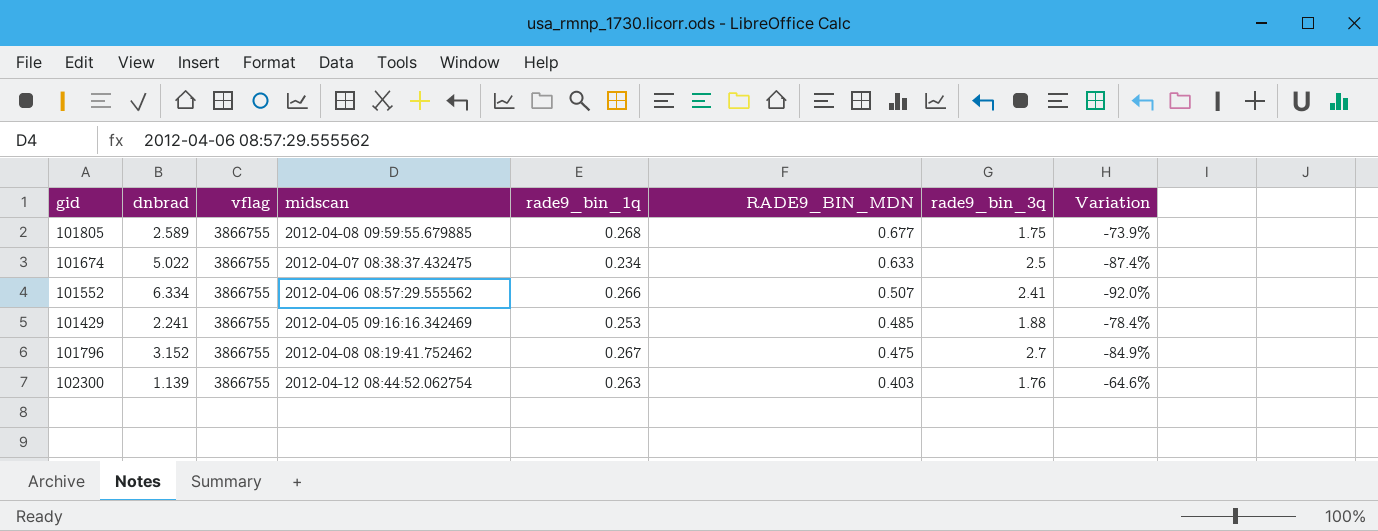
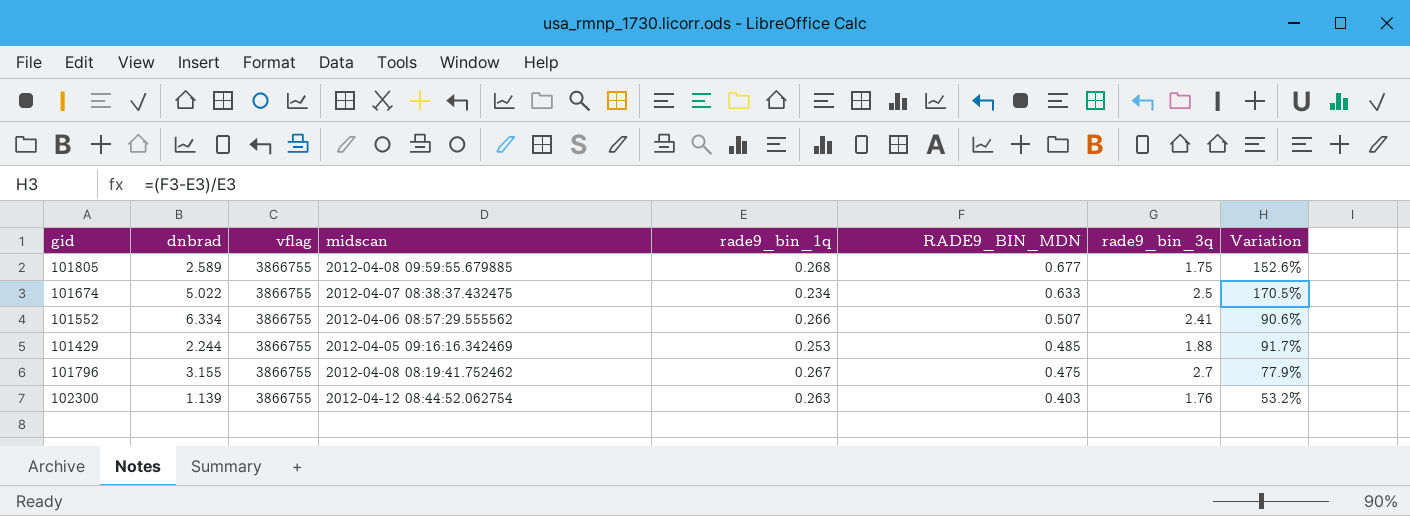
column Variation | formula: ([RADE9_BIN_MDN] - [dnbrad]) / [dnbrad] -> ([RADE9_BIN_MDN] - [rade9_bin_1q]) / [rade9_bin_1q]
101429 | dnbrad: 2.241 -> 2.244
101796 | dnbrad: 3.152 -> 3.155

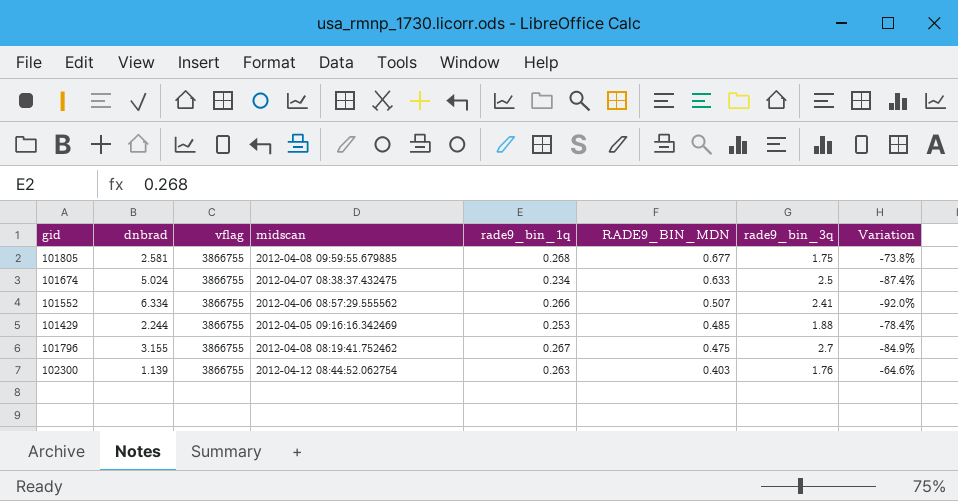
column Variation | formula: ([RADE9_BIN_MDN] - [rade9_bin_1q]) / [rade9_bin_1q] -> ([RADE9_BIN_MDN] - [dnbrad]) / [dnbrad]
101805 | dnbrad: 2.589 -> 2.581
101674 | dnbrad: 5.022 -> 5.024

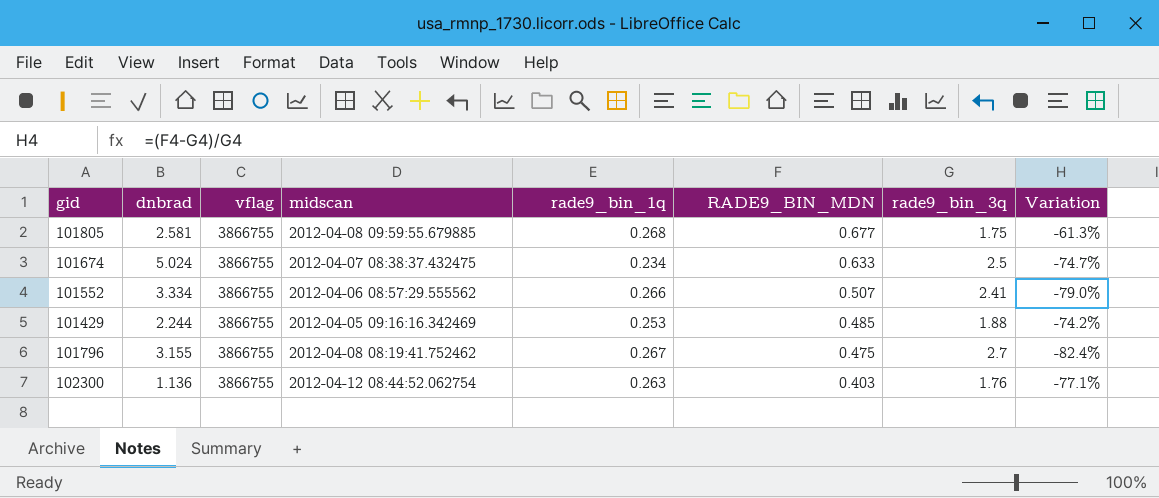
column Variation | formula: ([RADE9_BIN_MDN] - [dnbrad]) / [dnbrad] -> ([RADE9_BIN_MDN] - [rade9_bin_3q]) / [rade9_bin_3q]
101552 | dnbrad: 6.334 -> 3.334
102300 | dnbrad: 1.139 -> 1.136

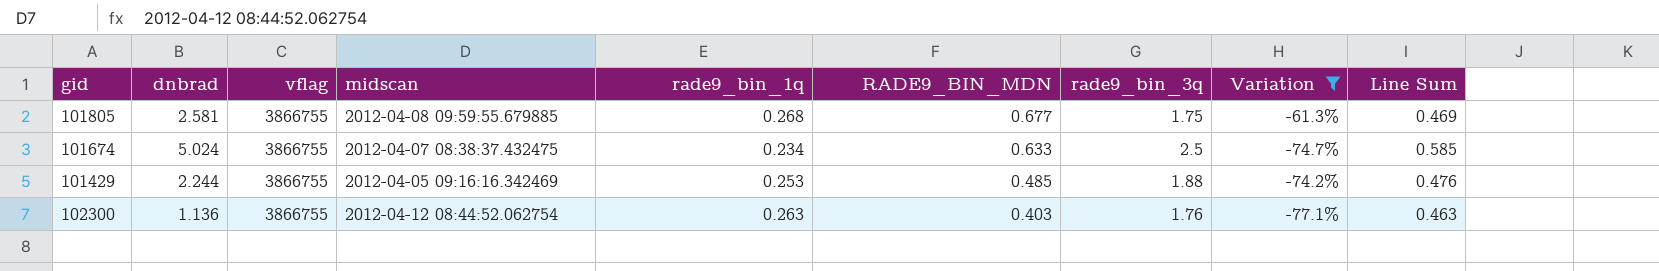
filter: none -> Variation >= -77.1%
column Line Sum | formula: none -> [rade9_bin_1q] * [rade9_bin_3q]

